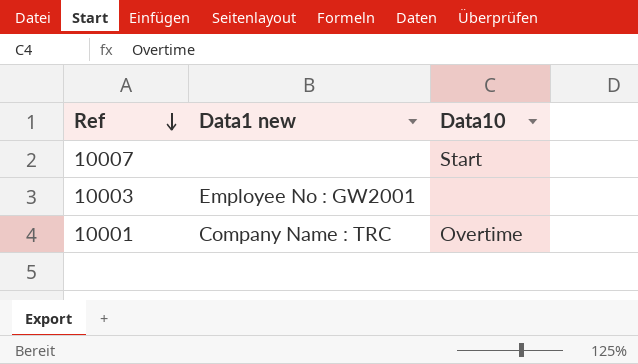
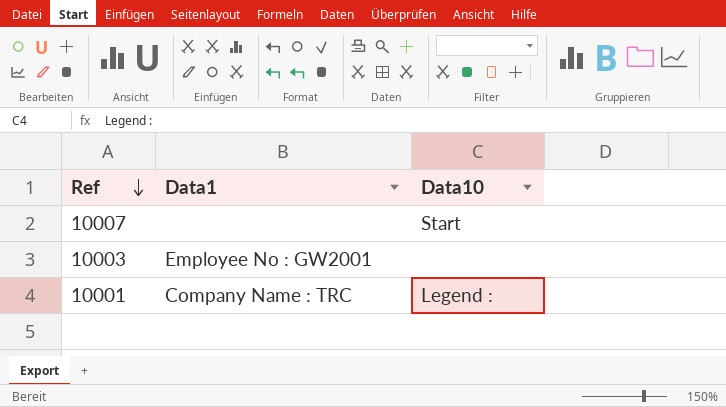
column name: Data1 new -> Data1
10001 | Data10: Overtime -> Legend :

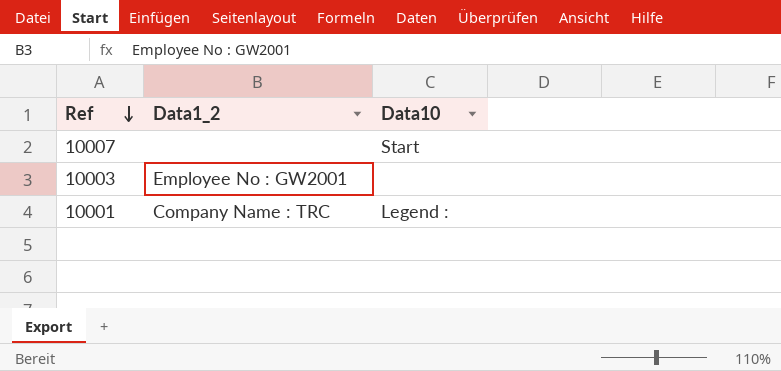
column name: Data1 -> Data1_2

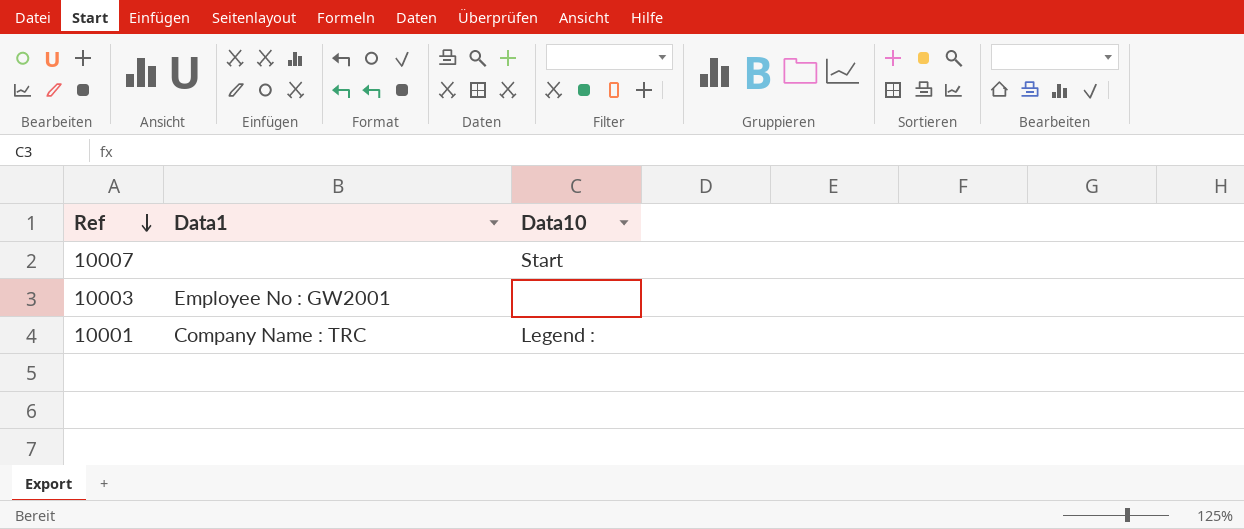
column name: Data1_2 -> Data1

